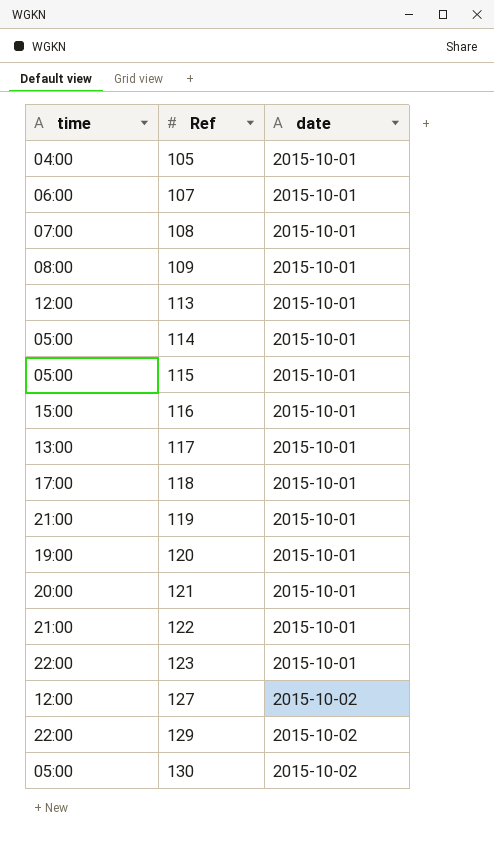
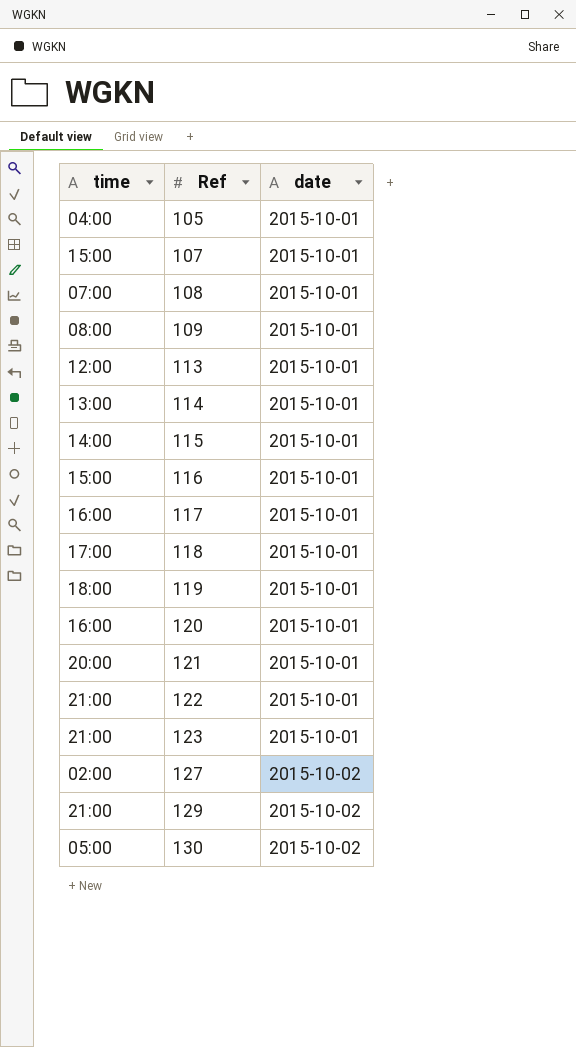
107 | time: 06:00 -> 15:00
114 | time: 05:00 -> 13:00
115 | time: 05:00 -> 14:00
117 | time: 13:00 -> 16:00
119 | time: 21:00 -> 18:00
120 | time: 19:00 -> 16:00
123 | time: 22:00 -> 21:00
127 | time: 12:00 -> 02:00
129 | time: 22:00 -> 21:00

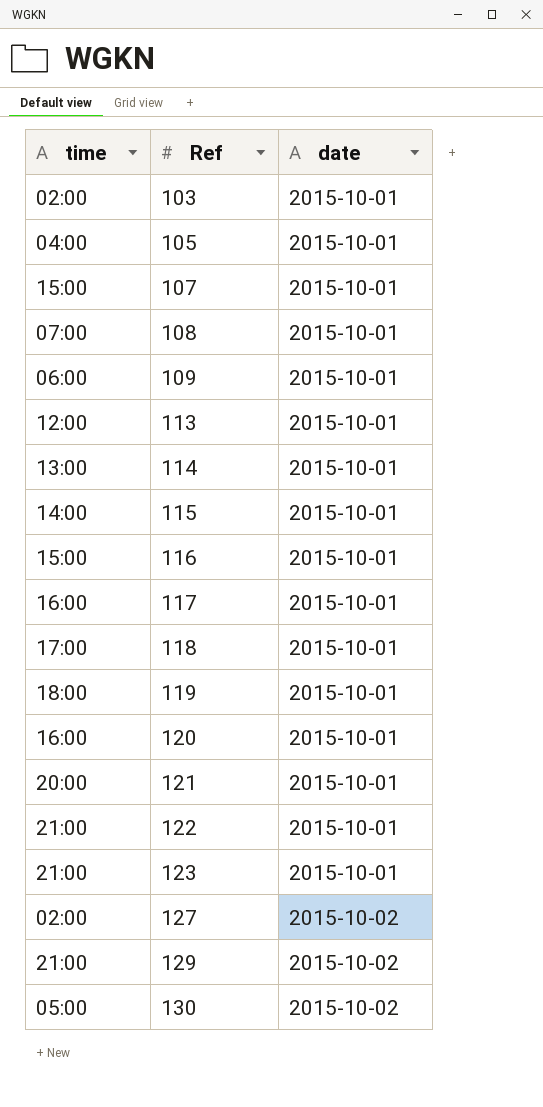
row 103: none -> 02:00 | 2015-10-01
109 | time: 08:00 -> 06:00

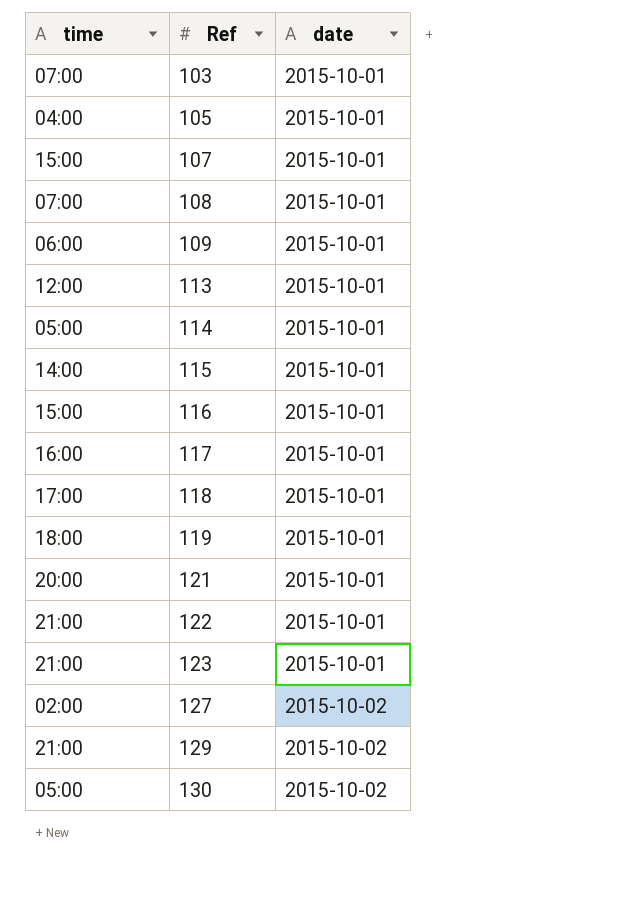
row 120: 16:00 | 2015-10-01 -> none
103 | time: 02:00 -> 07:00
114 | time: 13:00 -> 05:00

